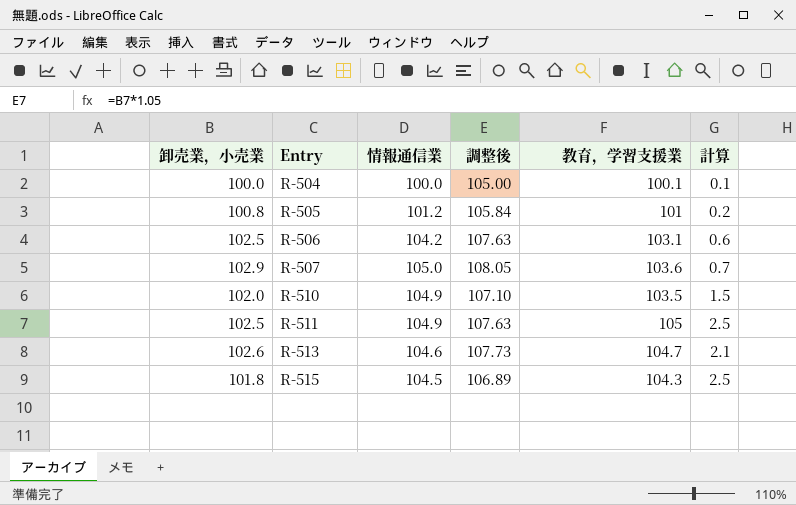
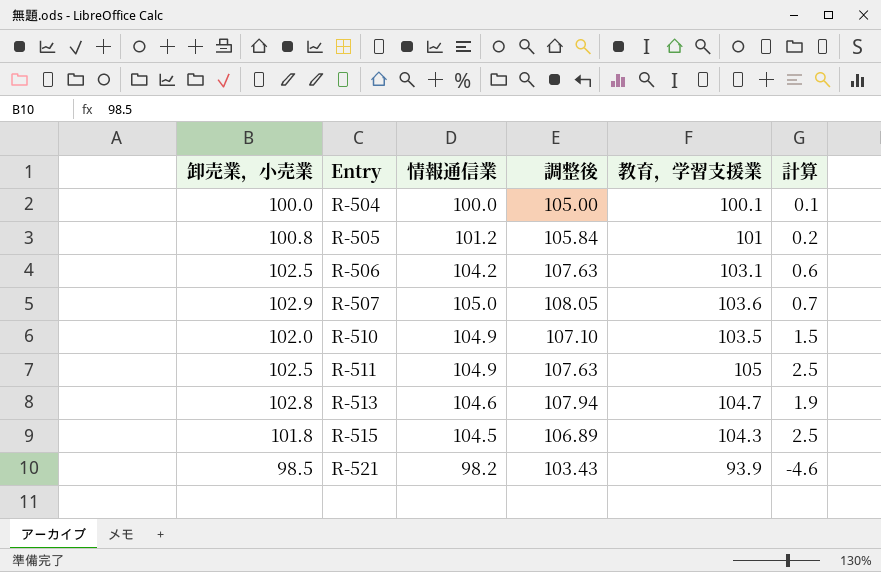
R-513 | 卸売業，小売業: 102.6 -> 102.8
R-513 | 調整後: 107.73 -> 107.94
R-513 | 計算: 2.1 -> 1.9
row R-521: none -> 98.5 | 98.2 | 103.43 | 93.9 | -4.6

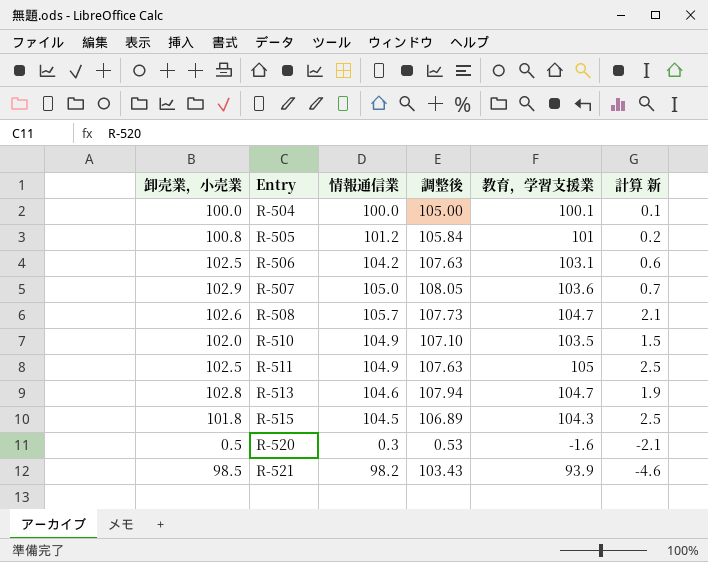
column name: 計算 -> 計算 新
row R-508: none -> 102.6 | 105.7 | 107.73 | 104.7 | 2.1
row R-520: none -> 0.5 | 0.3 | 0.53 | -1.6 | -2.1

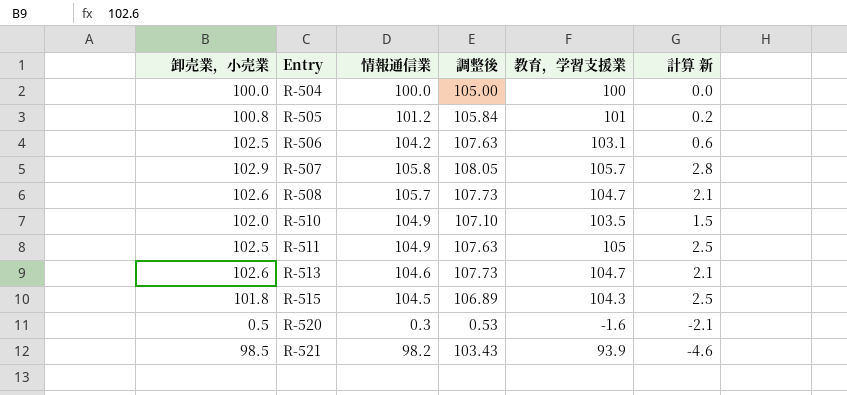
R-504 | 教育，学習支援業: 100.1 -> 100
R-504 | 計算 新: 0.1 -> 0.0
R-507 | 情報通信業: 105.0 -> 105.8
R-507 | 教育，学習支援業: 103.6 -> 105.7
R-507 | 計算 新: 0.7 -> 2.8
R-513 | 卸売業，小売業: 102.8 -> 102.6
R-513 | 調整後: 107.94 -> 107.73
R-513 | 計算 新: 1.9 -> 2.1

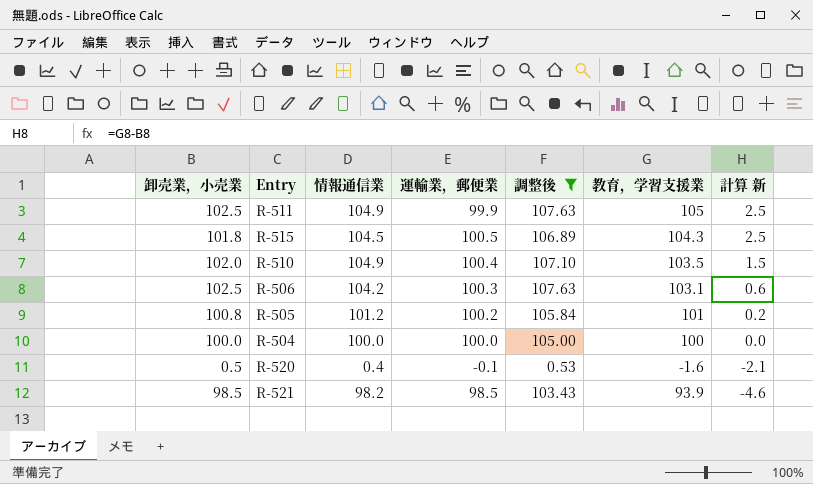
filter: none -> 調整後 <= 107.63
row order: Entry ascending -> 計算 新 descending
column 運輸業，郵便業 | position: none -> 4
R-520 | 情報通信業: 0.3 -> 0.4

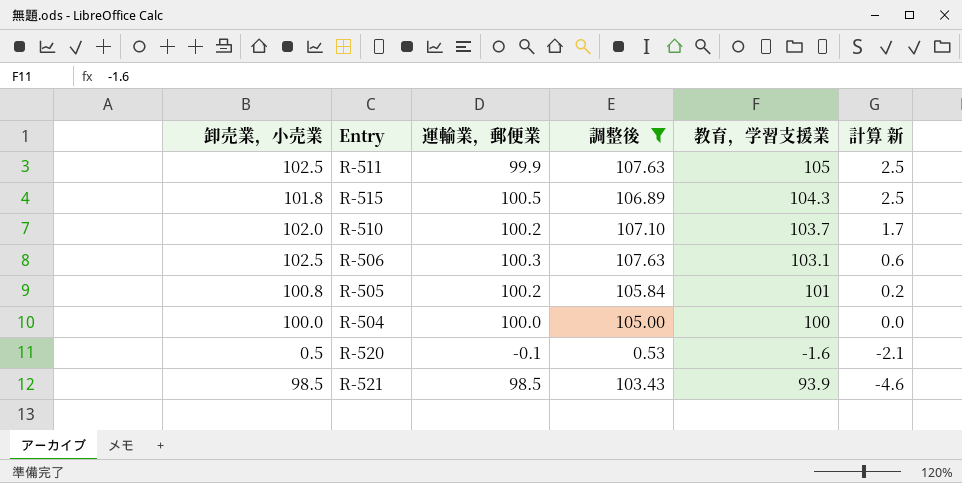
column 情報通信業 | position: 3 -> none
R-510 | 運輸業，郵便業: 100.4 -> 100.2
R-510 | 教育，学習支援業: 103.5 -> 103.7
R-510 | 計算 新: 1.5 -> 1.7

